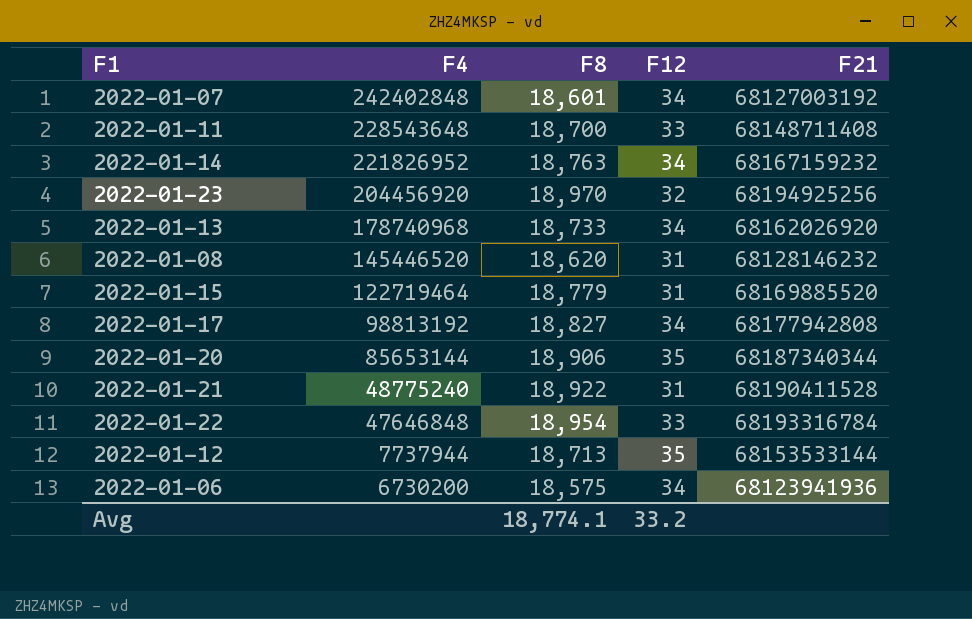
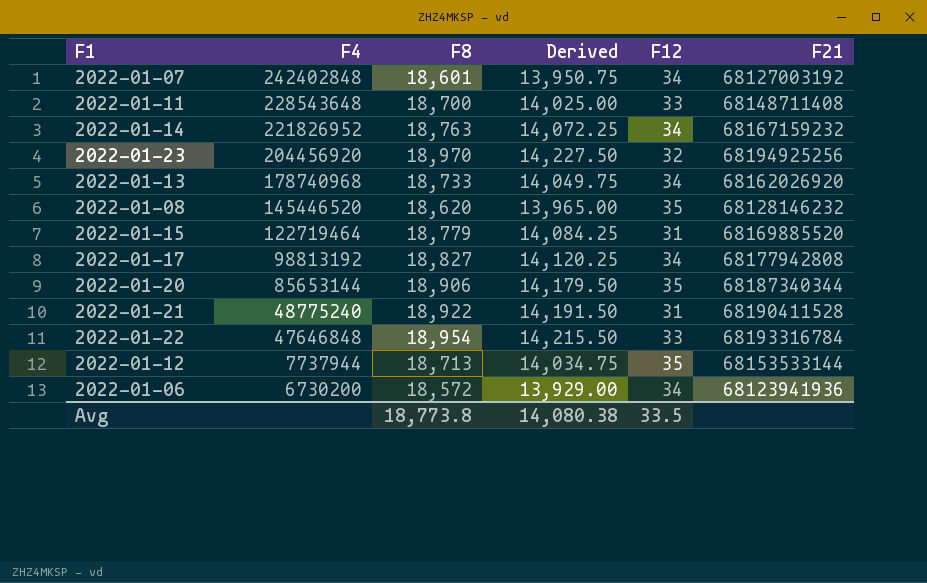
column Derived | formula: none -> [F8] * 0.75
2022-01-08 | F12: 31 -> 35
2022-01-06 | F8: 18,575 -> 18,572
Avg | F8: 18,774.1 -> 18,773.8
Avg | F12: 33.2 -> 33.5

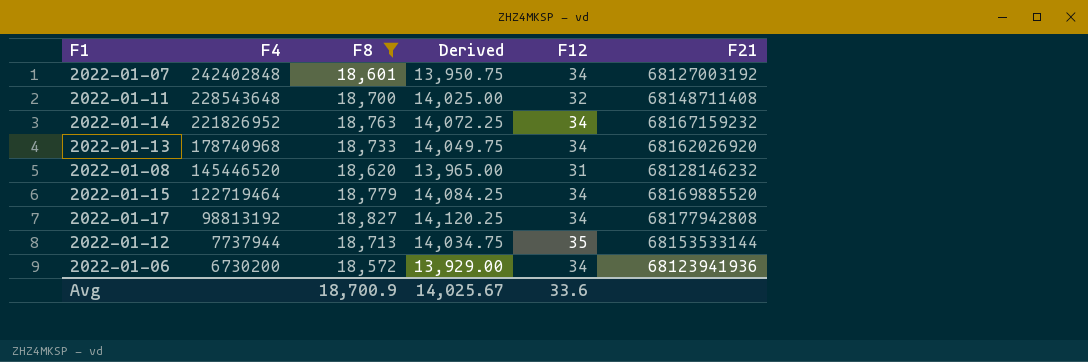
filter: none -> F8 <= 18,827
2022-01-11 | F12: 33 -> 32
2022-01-08 | F12: 35 -> 31
2022-01-15 | F12: 31 -> 34
Avg | F8: 18,773.8 -> 18,700.9
Avg | Derived: 14,080.38 -> 14,025.67
Avg | F12: 33.5 -> 33.6

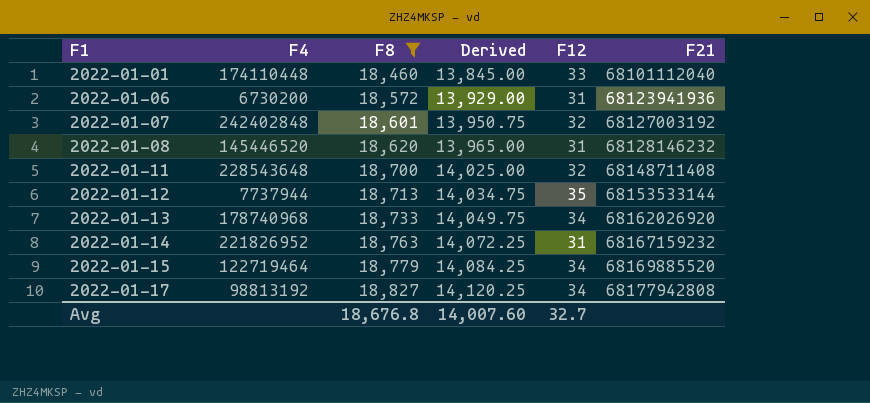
row order: F4 descending -> F1 ascending
row 2022-01-01: none -> 174110448 | 18,460 | 13,845.00 | 33 | 68101112040
2022-01-06 | F12: 34 -> 31
2022-01-07 | F12: 34 -> 32
2022-01-14 | F12: 34 -> 31
Avg | F8: 18,700.9 -> 18,676.8
Avg | Derived: 14,025.67 -> 14,007.60
Avg | F12: 33.6 -> 32.7

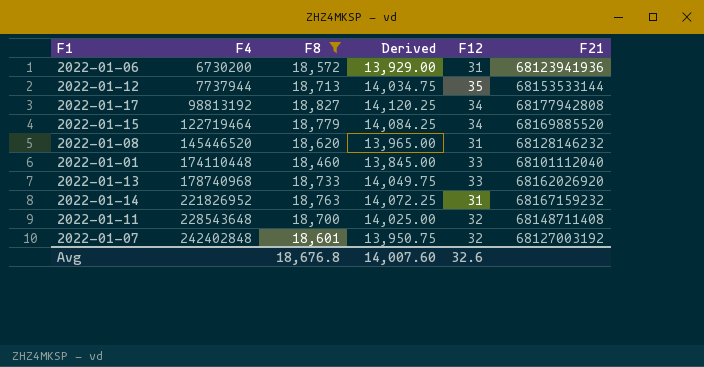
row order: F1 ascending -> F4 ascending
2022-01-13 | F12: 34 -> 33
Avg | F12: 32.7 -> 32.6

